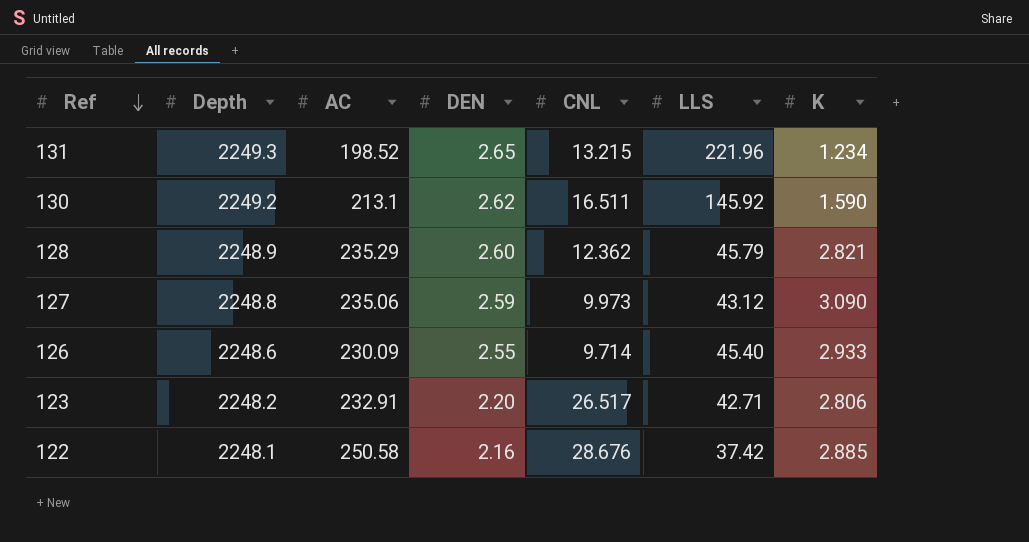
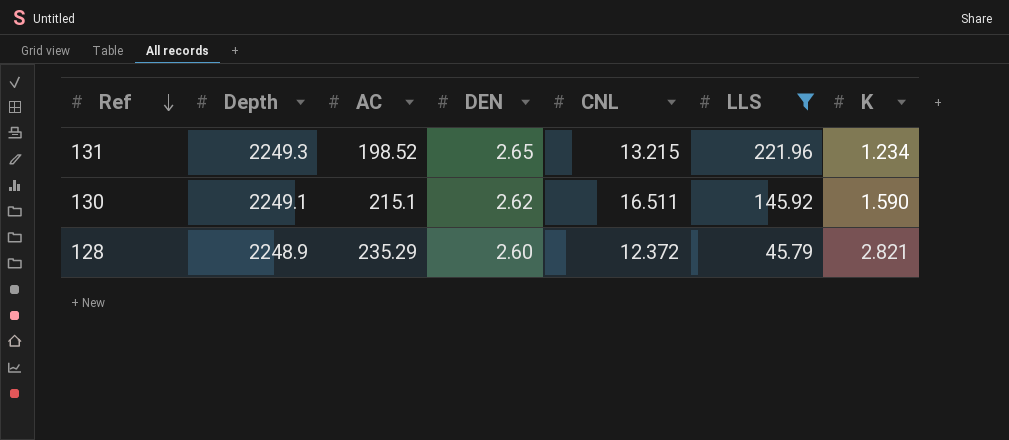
filter: none -> LLS >= 45.79
130 | Depth: 2249.2 -> 2249.1
130 | AC: 213.1 -> 215.1
128 | CNL: 12.362 -> 12.372

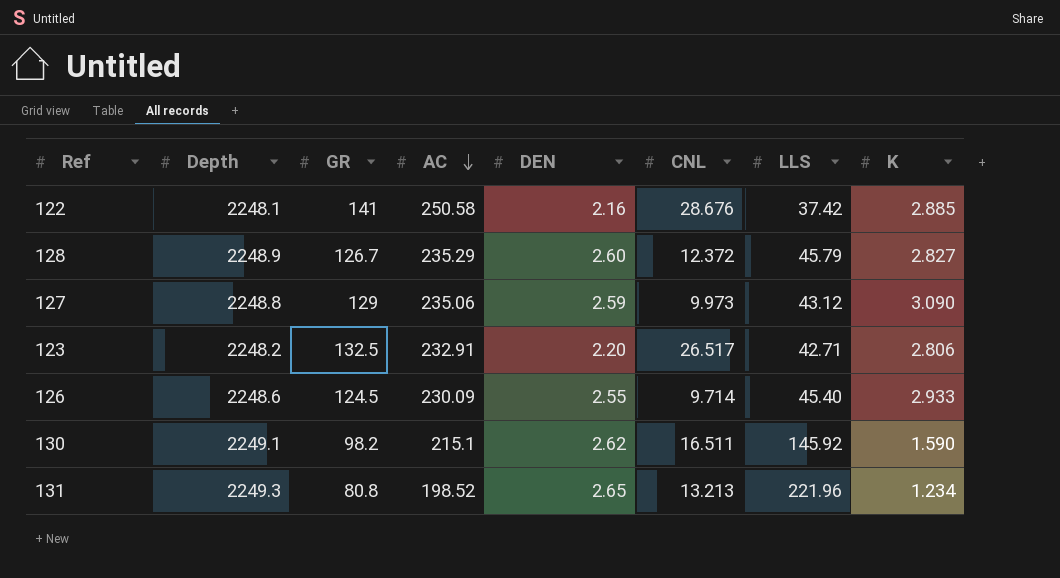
filter: LLS >= 45.79 -> none
row order: Ref descending -> AC descending
column GR | position: none -> 3
128 | K: 2.821 -> 2.827
131 | CNL: 13.215 -> 13.213

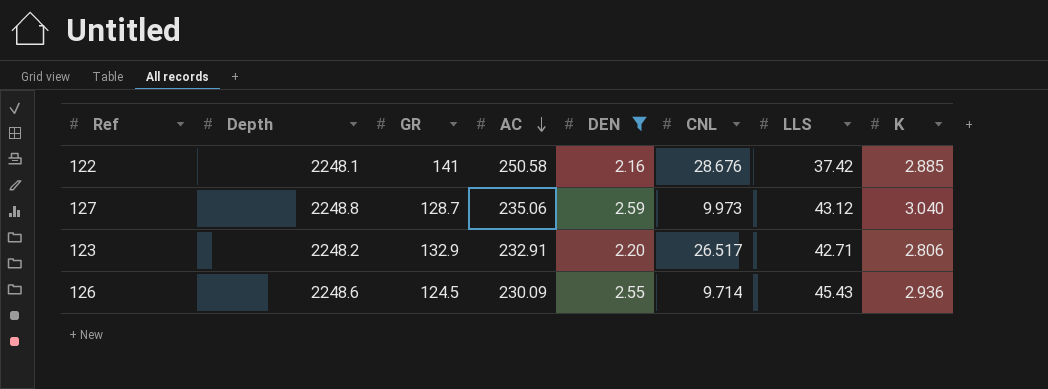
filter: none -> DEN <= 2.59
127 | GR: 129 -> 128.7
127 | K: 3.090 -> 3.040
123 | GR: 132.5 -> 132.9
126 | LLS: 45.40 -> 45.43
126 | K: 2.933 -> 2.936

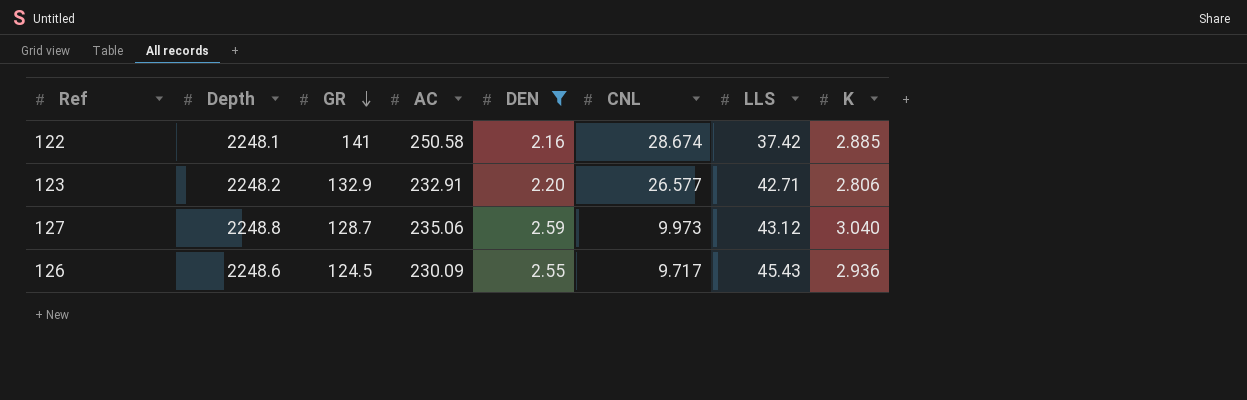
row order: AC descending -> GR descending
122 | CNL: 28.676 -> 28.674
123 | CNL: 26.517 -> 26.577
126 | CNL: 9.714 -> 9.717

